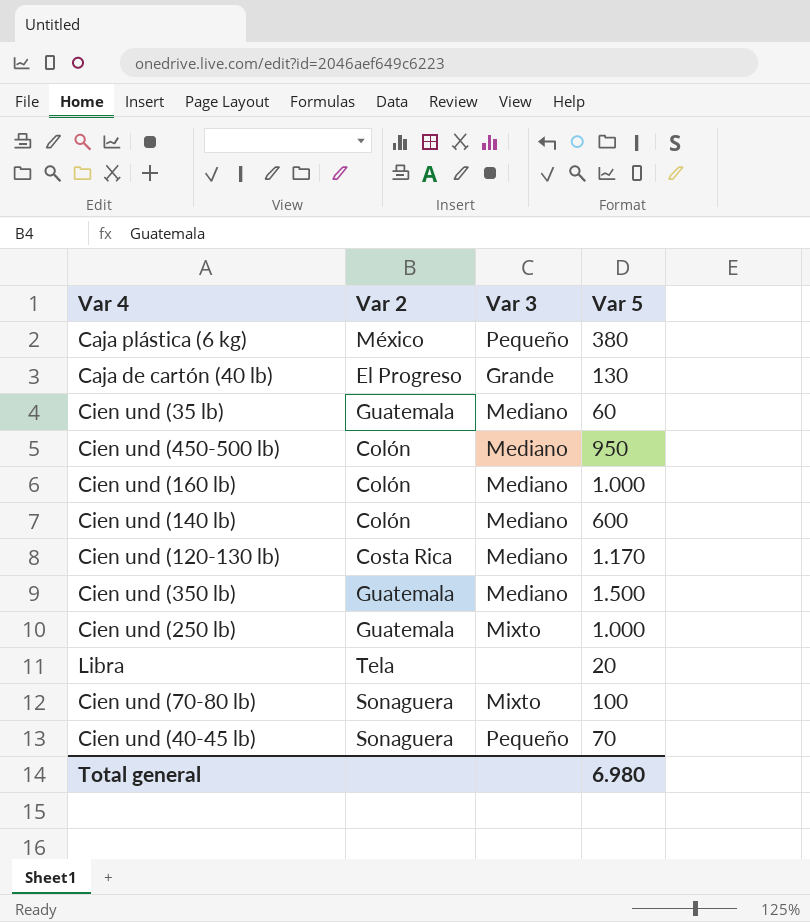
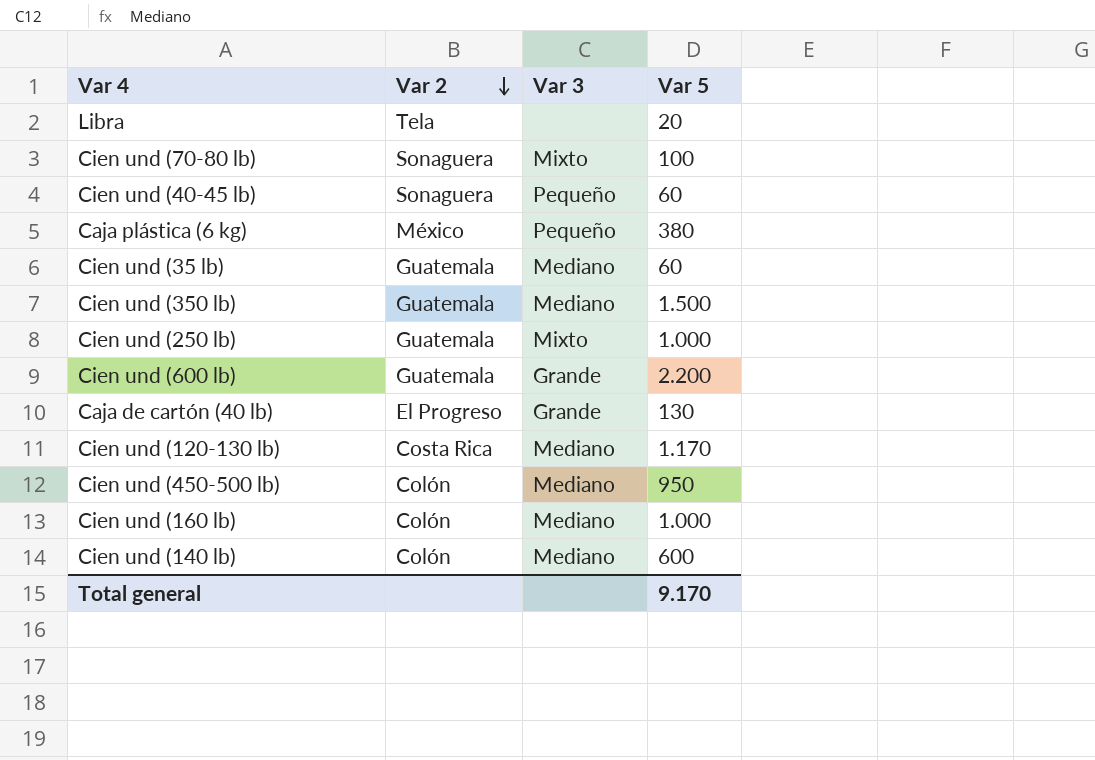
row order: none -> Var 2 descending
Cien und (40-45 lb) | Var 5: 70 -> 60
row Cien und (600 lb): none -> Guatemala | Grande | 2.200
Total general | Var 5: 6.980 -> 9.170

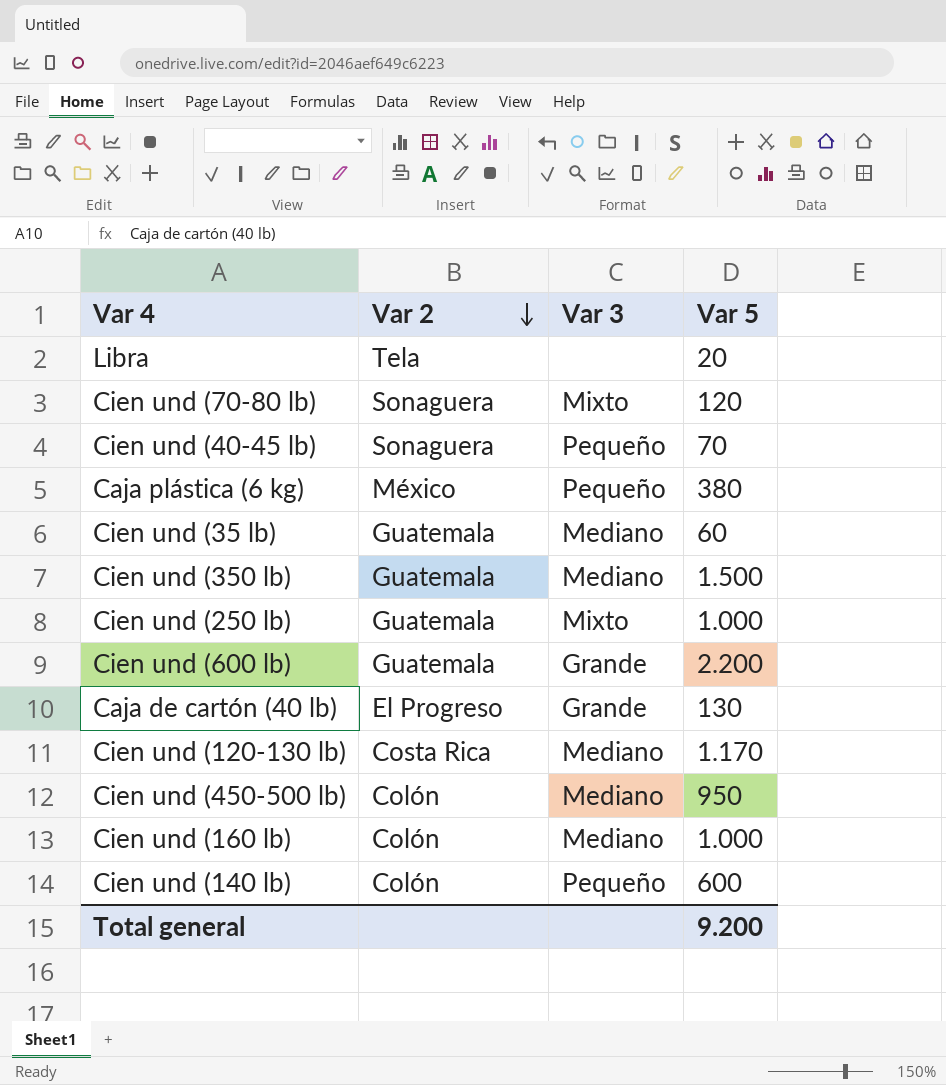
Cien und (70-80 lb) | Var 5: 100 -> 120
Cien und (40-45 lb) | Var 5: 60 -> 70
Cien und (140 lb) | Var 3: Mediano -> Pequeño
Total general | Var 5: 9.170 -> 9.200

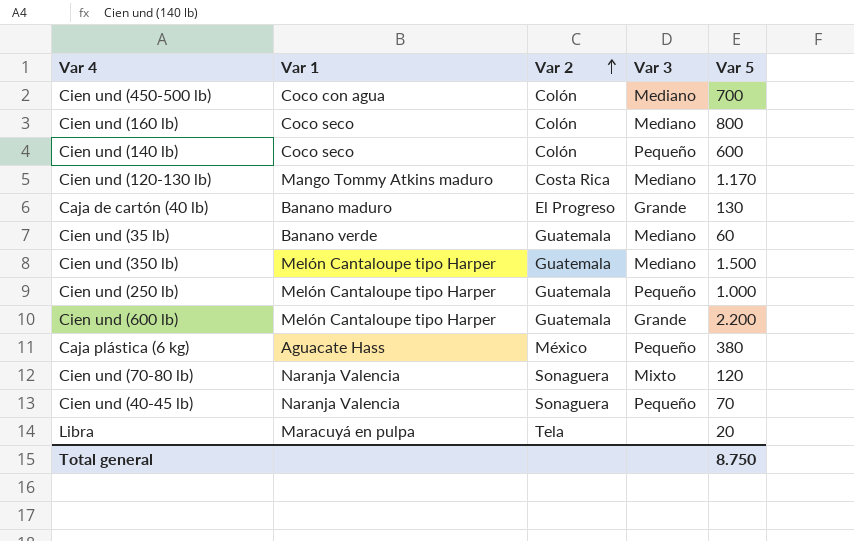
row order: Var 2 descending -> Var 2 ascending
column Var 1 | position: none -> 2
Cien und (450-500 lb) | Var 5: 950 -> 700
Cien und (160 lb) | Var 5: 1.000 -> 800
Cien und (250 lb) | Var 3: Mixto -> Pequeño
Total general | Var 5: 9.200 -> 8.750

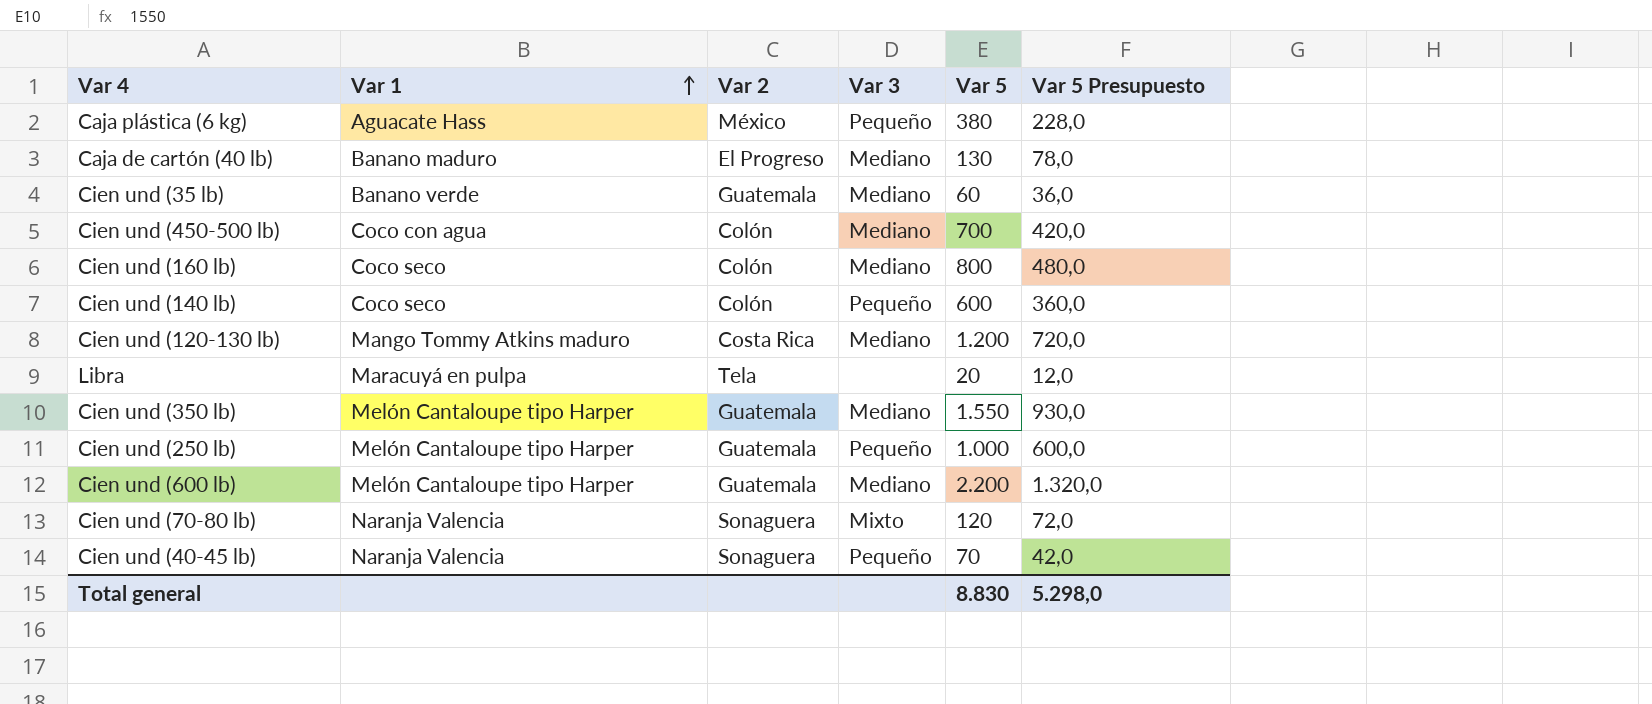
row order: Var 2 ascending -> Var 1 ascending
column Var 5 Presupuesto | formula: none -> [Var 5] * 0,6
Caja de cartón (40 lb) | Var 3: Grande -> Mediano
Cien und (120-130 lb) | Var 5: 1.170 -> 1.200
Cien und (350 lb) | Var 5: 1.500 -> 1.550
Cien und (600 lb) | Var 3: Grande -> Mediano
Total general | Var 5: 8.750 -> 8.830

